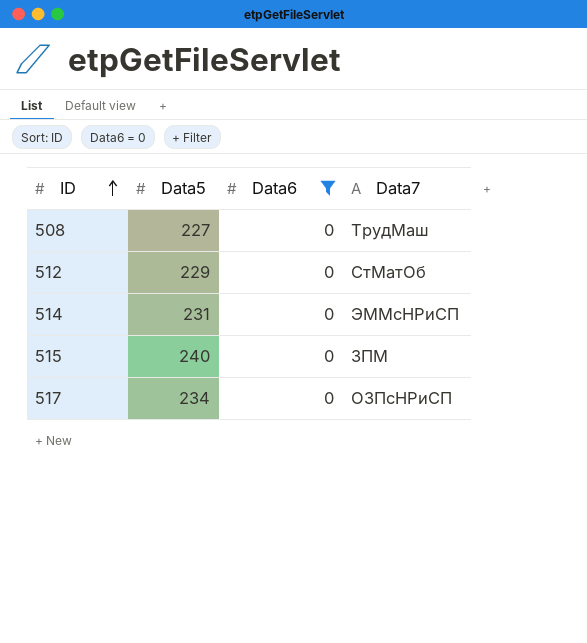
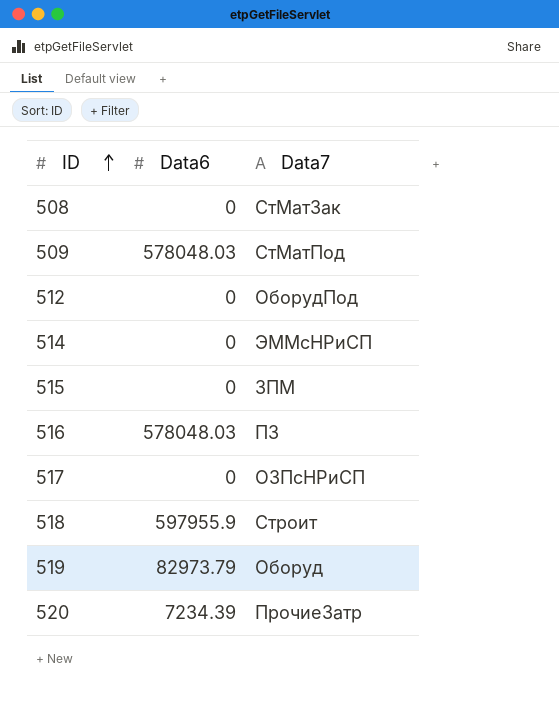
filter: Data6 = 0 -> none
column Data5 | position: 2 -> none
508 | Data7: ТрудМаш -> СтМатЗак
512 | Data7: СтМатОб -> ОборудПод

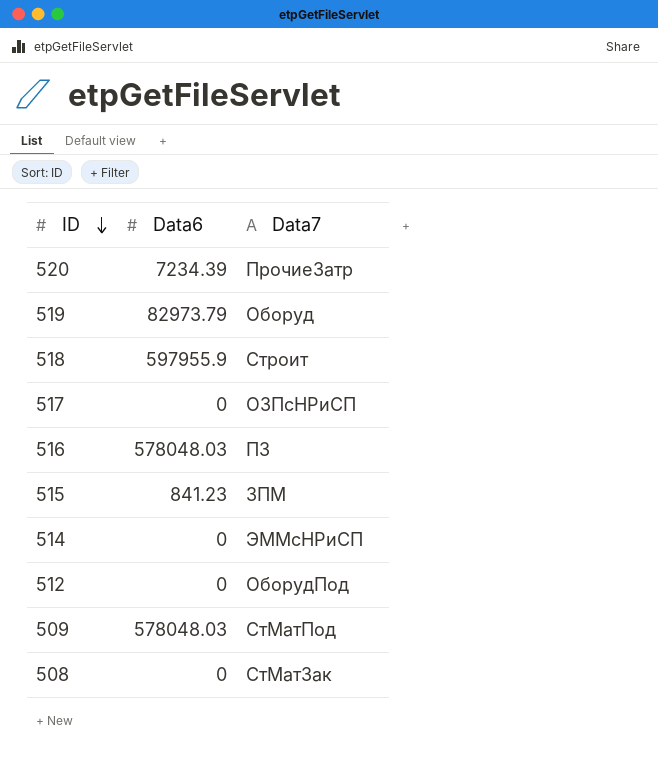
row order: ID ascending -> ID descending
515 | Data6: 0 -> 841.23

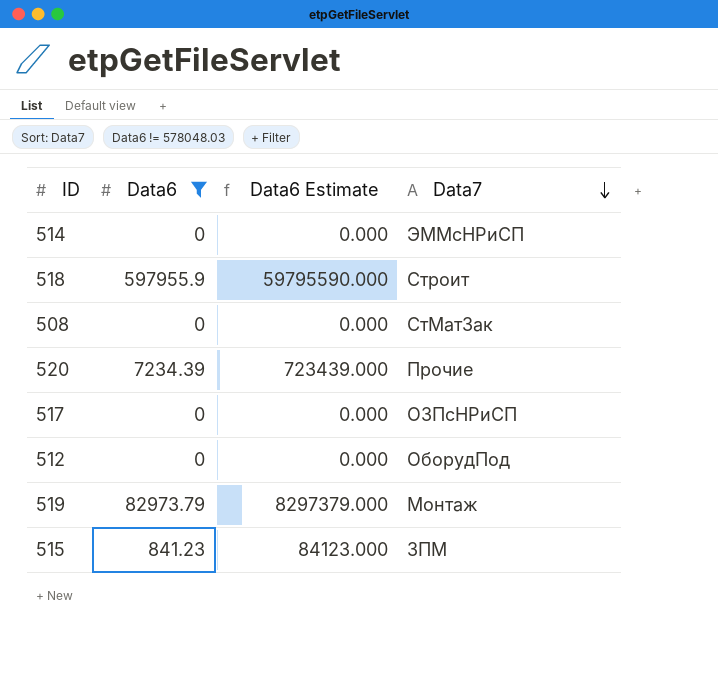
filter: none -> Data6 != 578048.03
row order: ID descending -> Data7 descending
column Data6 Estimate | formula: none -> [Data6] * 100
520 | Data7: ПрочиеЗатр -> Прочие
519 | Data7: Оборуд -> Монтаж

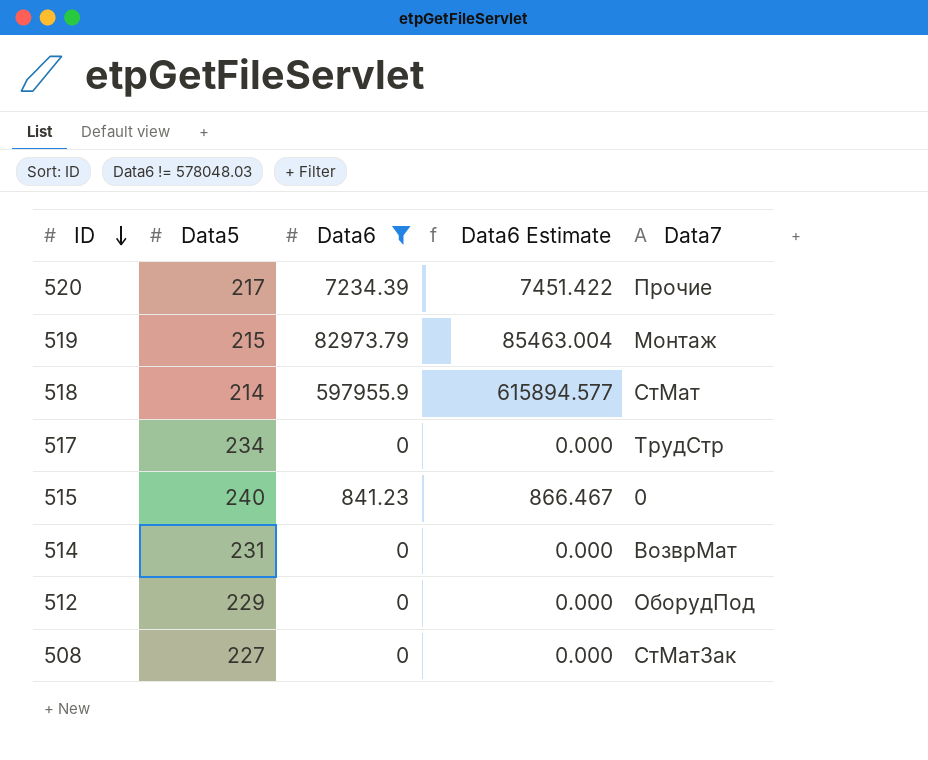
row order: Data7 descending -> ID descending
column Data5 | position: none -> 2
column Data6 Estimate | formula: [Data6] * 100 -> [Data6] * 1.03
518 | Data7: Строит -> СтМат
517 | Data7: ОЗПсНРиСП -> ТрудСтр
515 | Data7: ЗПМ -> 0
514 | Data7: ЭММсНРиСП -> ВозврМат

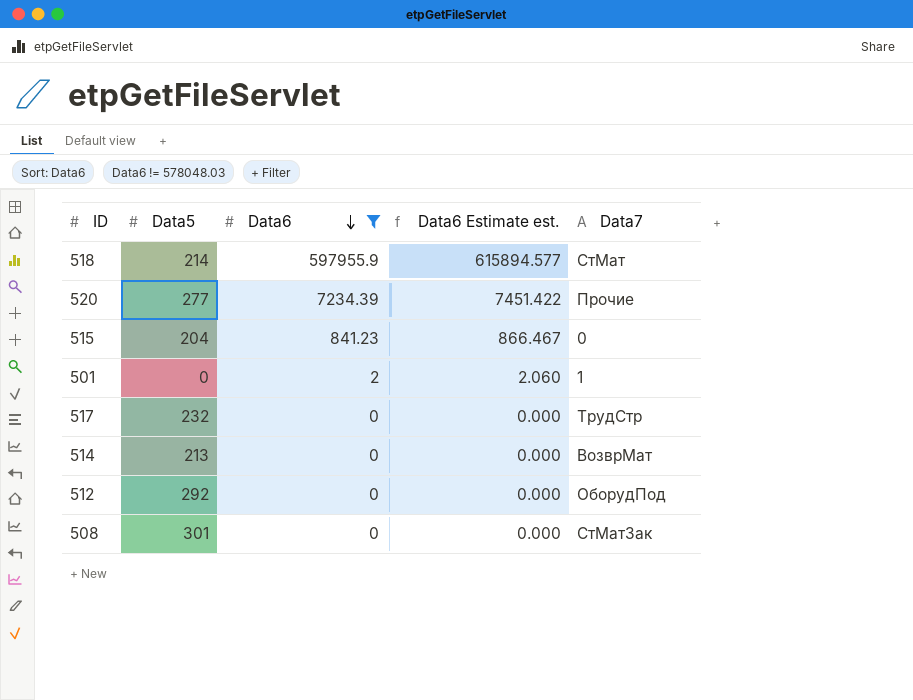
row order: ID descending -> Data6 descending
column name: Data6 Estimate -> Data6 Estimate est.
row 519: 215 | 82973.79 | 85463.004 | Монтаж -> none
520 | Data5: 217 -> 277
515 | Data5: 240 -> 204
row 501: none -> 0 | 2 | 2.060 | 1
517 | Data5: 234 -> 232
514 | Data5: 231 -> 213
512 | Data5: 229 -> 292
508 | Data5: 227 -> 301

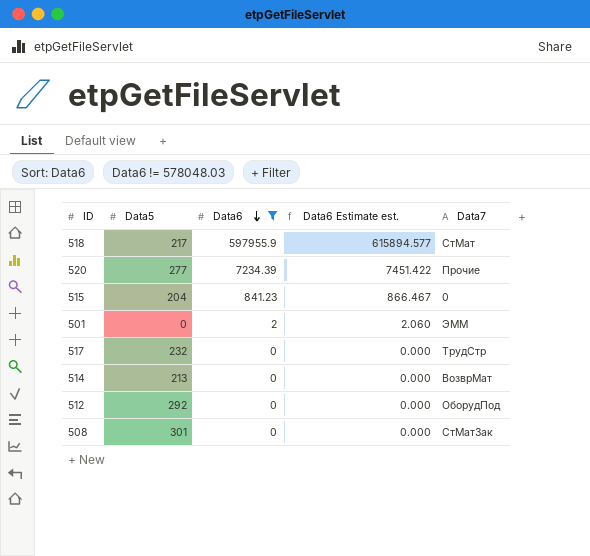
518 | Data5: 214 -> 217
501 | Data7: 1 -> ЭММ

